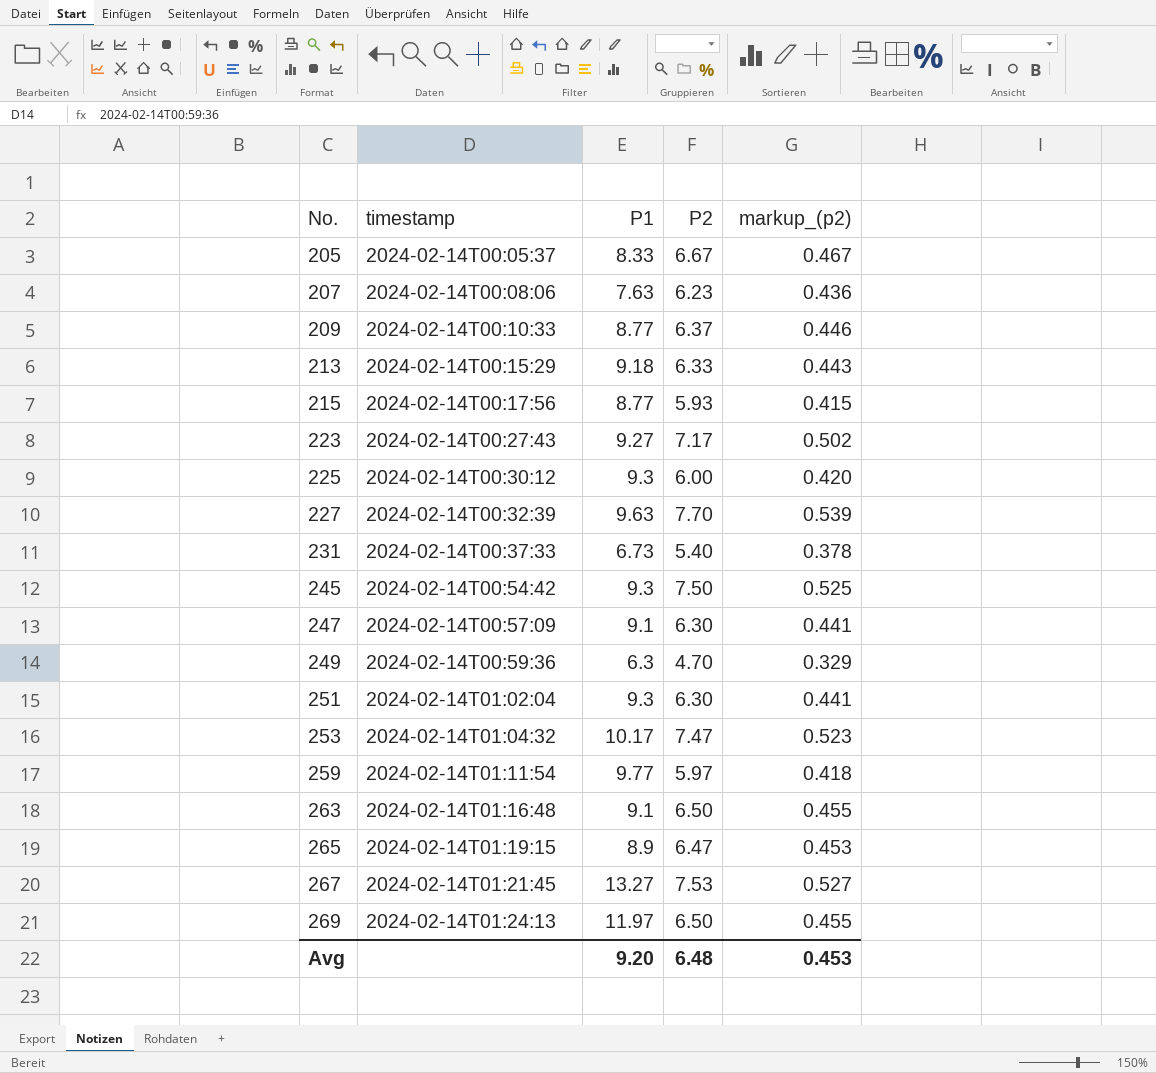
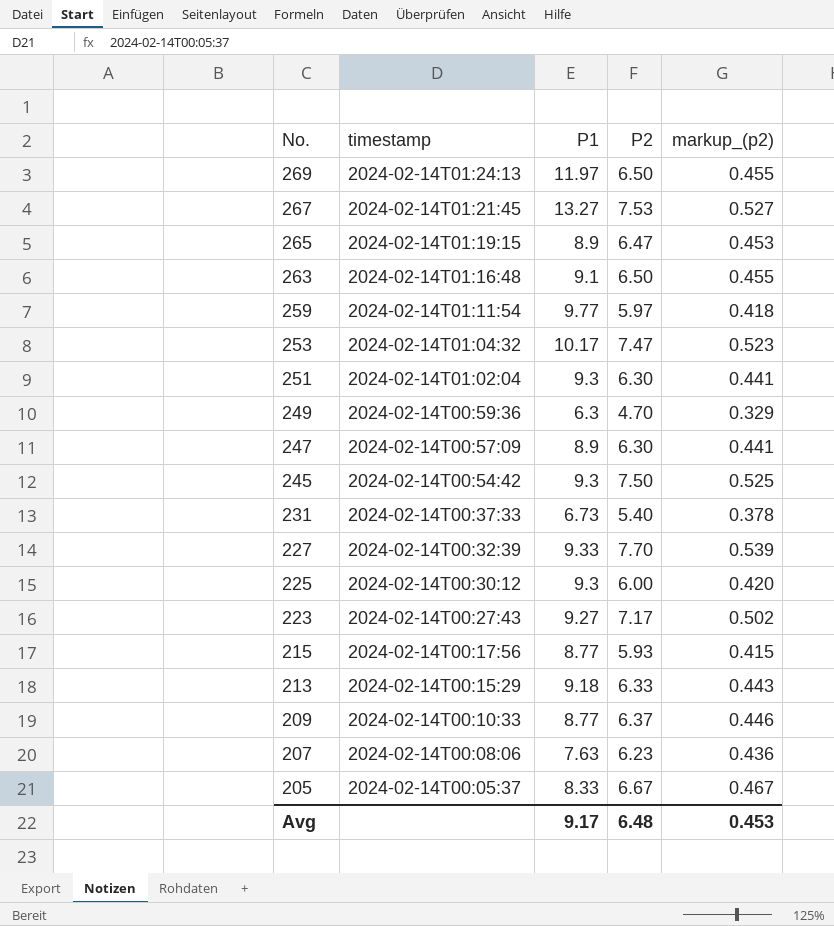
row order: No. ascending -> No. descending
247 | P1: 9.1 -> 8.9
227 | P1: 9.63 -> 9.33
Avg | P1: 9.20 -> 9.17

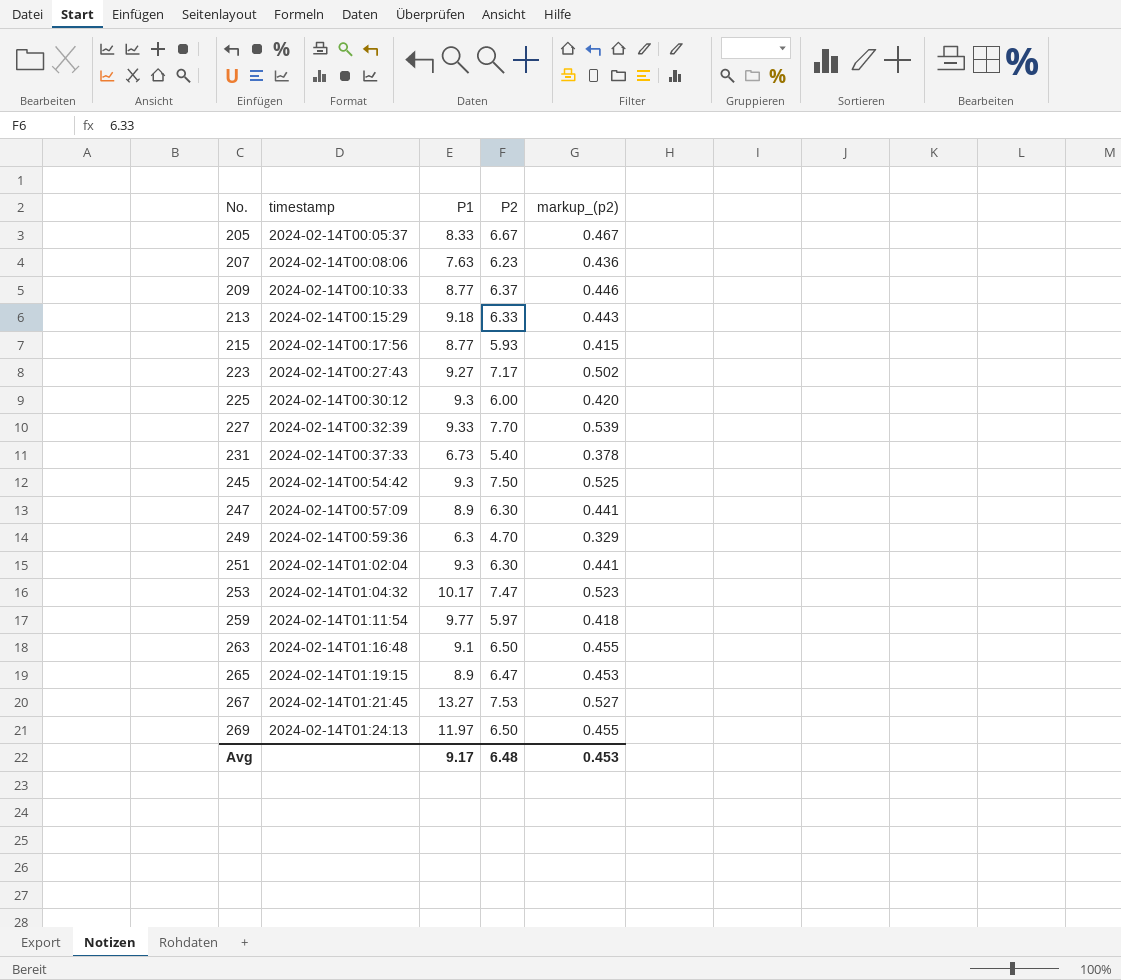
row order: No. descending -> No. ascending

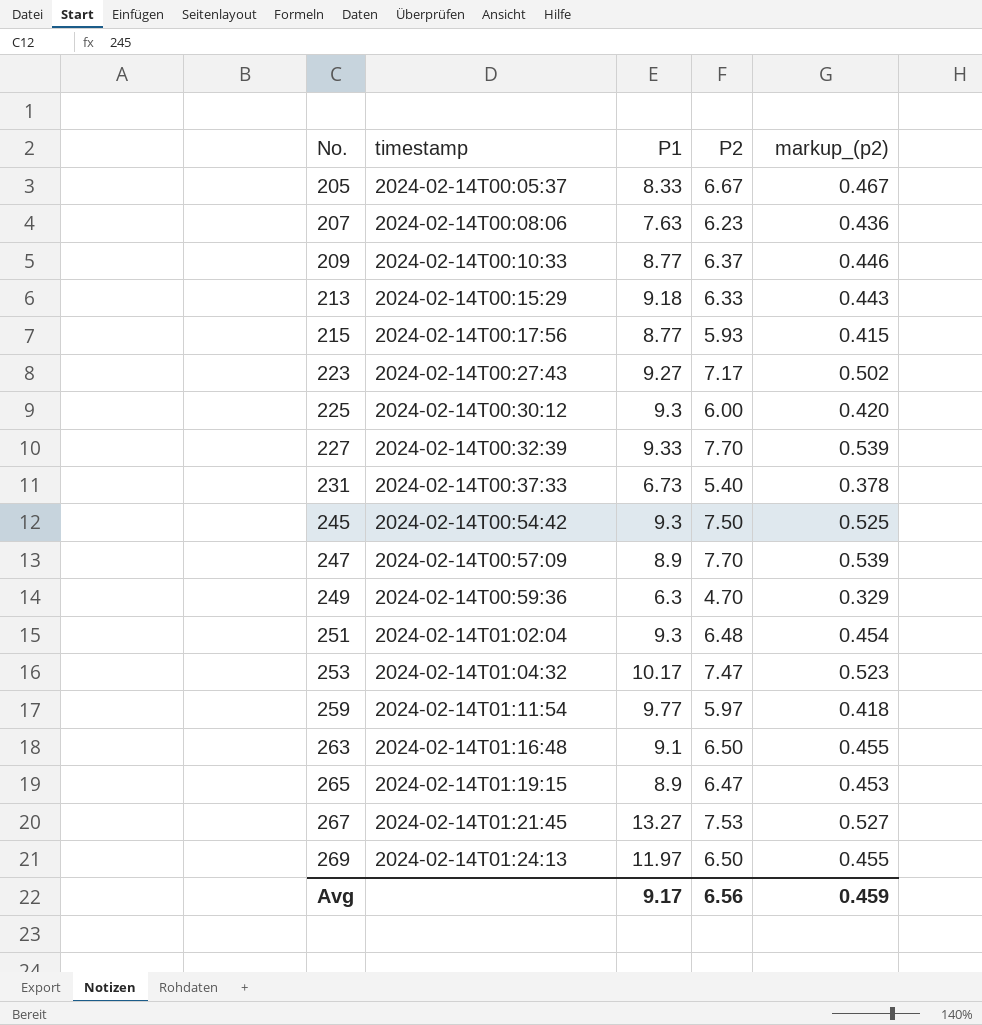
247 | P2: 6.30 -> 7.70
247 | markup_(p2): 0.441 -> 0.539
251 | P2: 6.30 -> 6.48
251 | markup_(p2): 0.441 -> 0.454
Avg | P2: 6.48 -> 6.56
Avg | markup_(p2): 0.453 -> 0.459

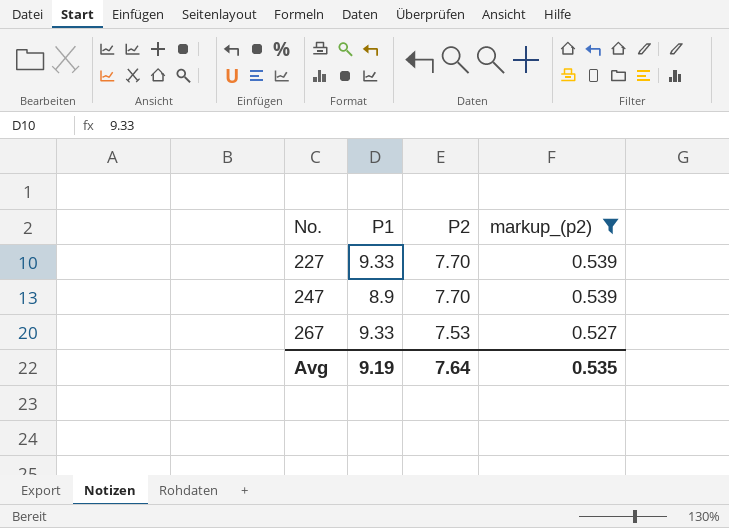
filter: none -> markup_(p2) >= 0.527
column timestamp | position: 2 -> none
267 | P1: 13.27 -> 9.33
Avg | P1: 9.17 -> 9.19
Avg | P2: 6.56 -> 7.64
Avg | markup_(p2): 0.459 -> 0.535

